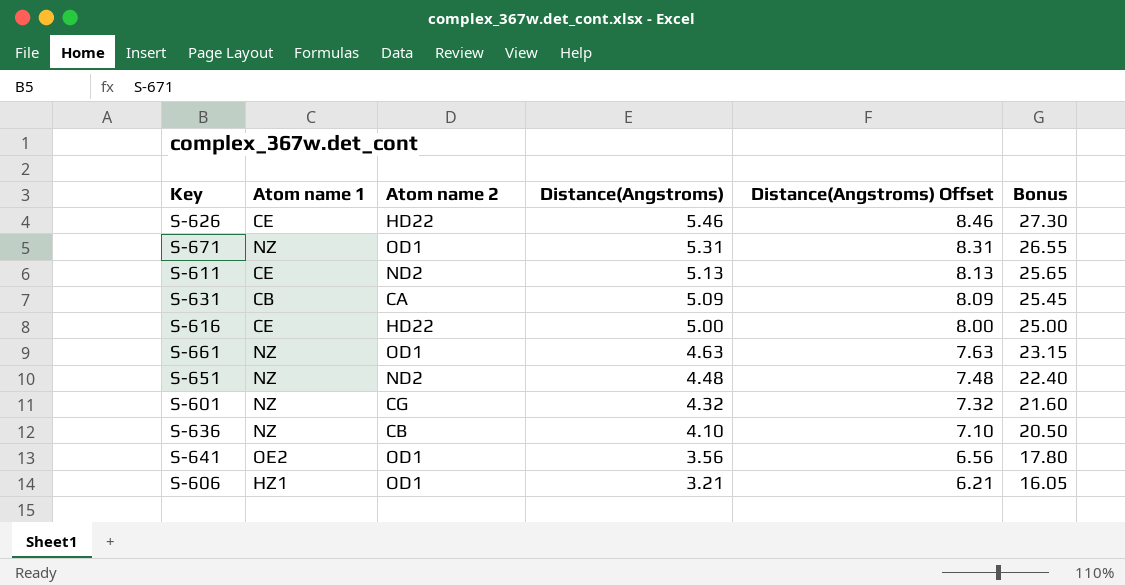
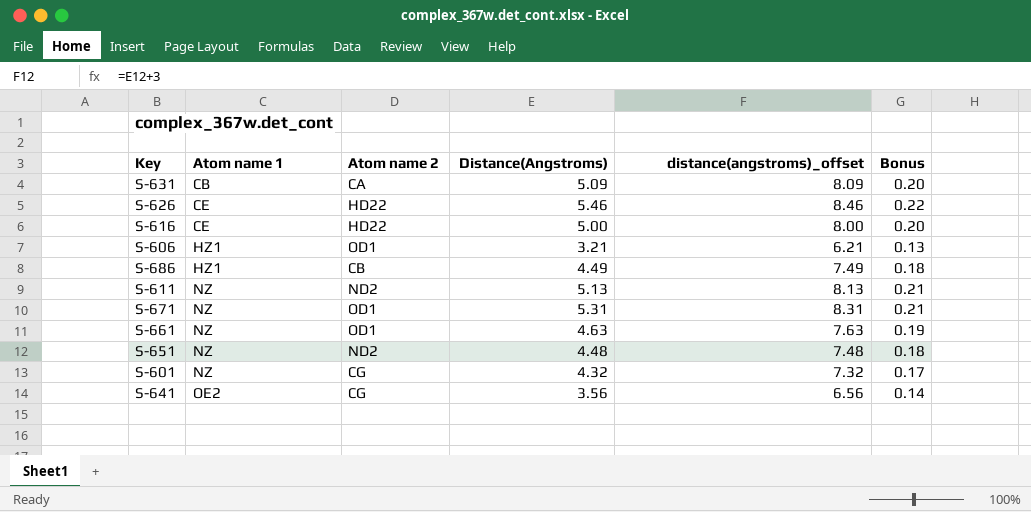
row order: Distance(Angstroms) descending -> Atom name 1 ascending
column name: Distance(Angstroms) Offset -> distance(angstroms)_offset
column Bonus | formula: [Distance(Angstroms)] * 5 -> [Distance(Angstroms)] * 0.04
row S-636: NZ | CB | 4.10 | 7.10 | 20.50 -> none
row S-686: none -> HZ1 | CB | 4.49 | 7.49 | 0.18
S-611 | Atom name 1: CE -> NZ
S-641 | Atom name 2: OD1 -> CG

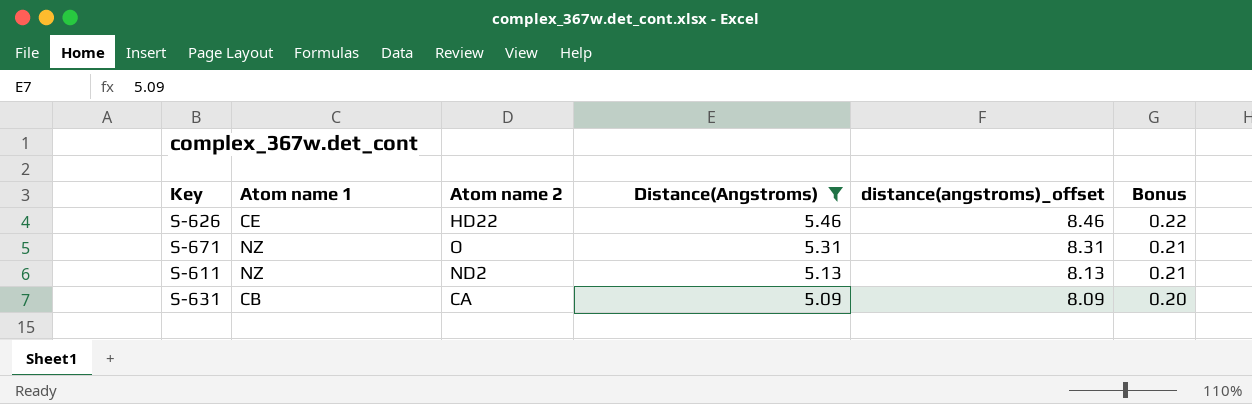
filter: none -> Distance(Angstroms) >= 5.09
row order: Atom name 1 ascending -> Distance(Angstroms) descending
S-671 | Atom name 2: OD1 -> O

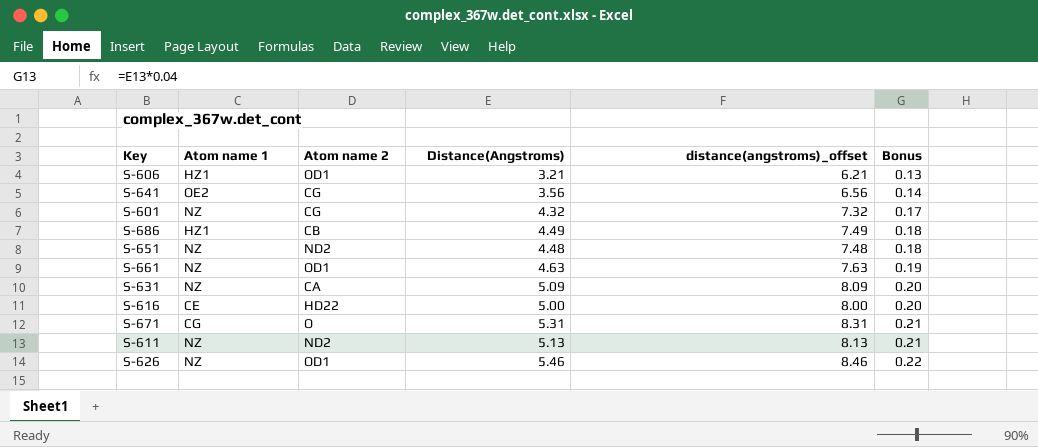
filter: Distance(Angstroms) >= 5.09 -> none
row order: Distance(Angstroms) descending -> Bonus ascending
S-631 | Atom name 1: CB -> NZ
S-671 | Atom name 1: NZ -> CG
S-626 | Atom name 1: CE -> NZ
S-626 | Atom name 2: HD22 -> OD1

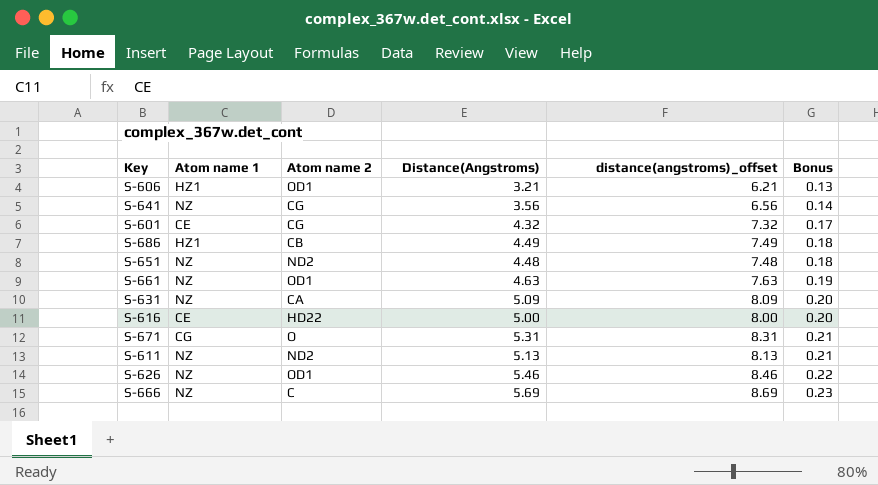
S-641 | Atom name 1: OE2 -> NZ
S-601 | Atom name 1: NZ -> CE
row S-666: none -> NZ | C | 5.69 | 8.69 | 0.23

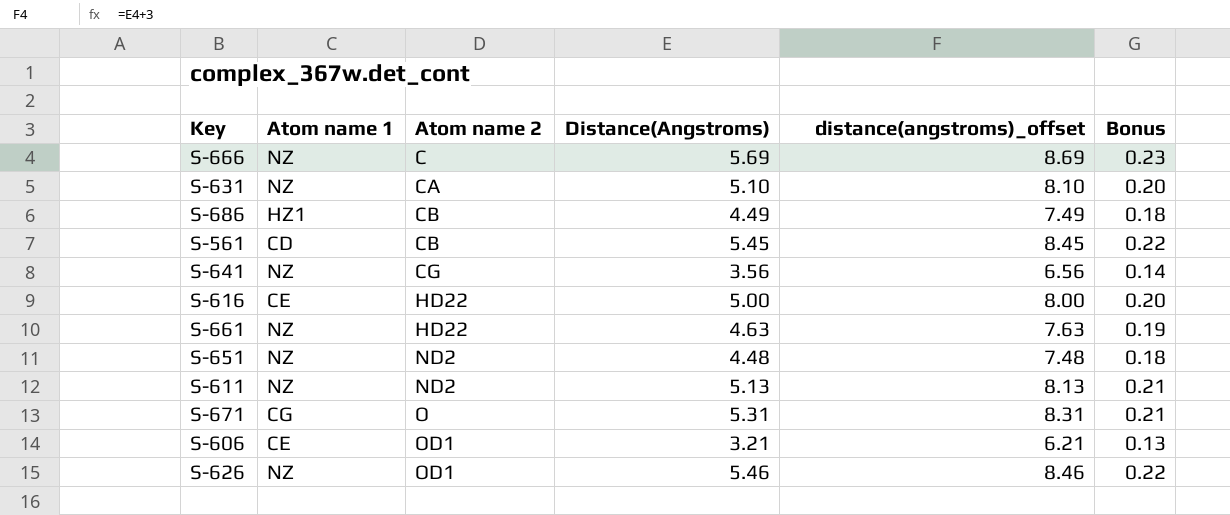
row order: Bonus ascending -> Atom name 2 ascending
row S-601: CE | CG | 4.32 | 7.32 | 0.17 -> none
S-631 | Distance(Angstroms): 5.09 -> 5.10
S-631 | distance(angstroms)_offset: 8.09 -> 8.10
row S-561: none -> CD | CB | 5.45 | 8.45 | 0.22
S-661 | Atom name 2: OD1 -> HD22
S-606 | Atom name 1: HZ1 -> CE

